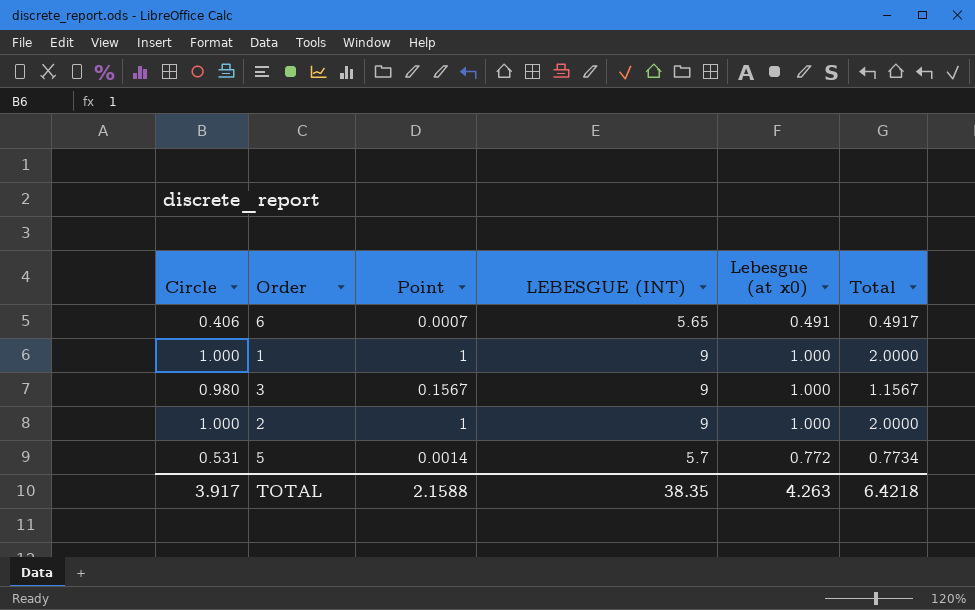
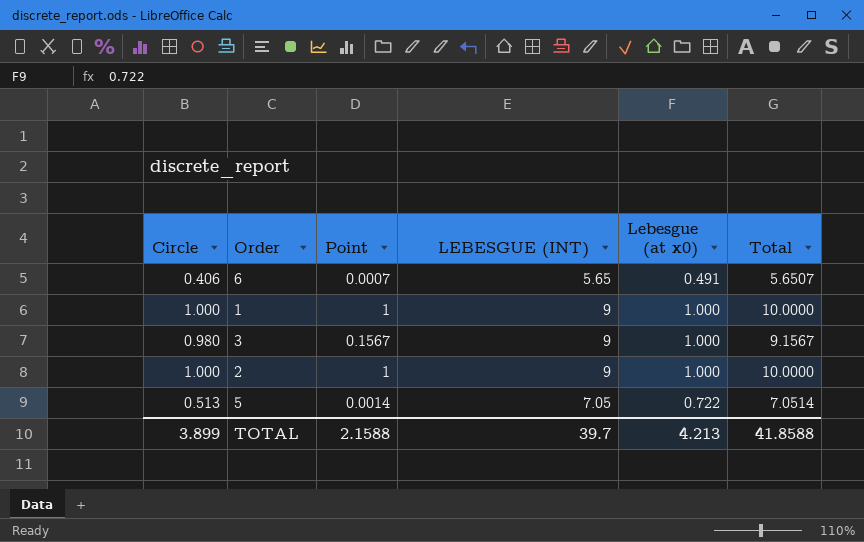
column Total | formula: [Point] + [Lebesgue (at x0)] -> [Point] + [LEBESGUE (INT)]
5 | Circle: 0.531 -> 0.513
5 | LEBESGUE (INT): 5.7 -> 7.05
5 | Lebesgue (at x0): 0.772 -> 0.722
TOTAL | Circle: 3.917 -> 3.899
TOTAL | LEBESGUE (INT): 38.35 -> 39.7
TOTAL | Lebesgue (at x0): 4.263 -> 4.213
TOTAL | Total: 6.4218 -> 41.8588

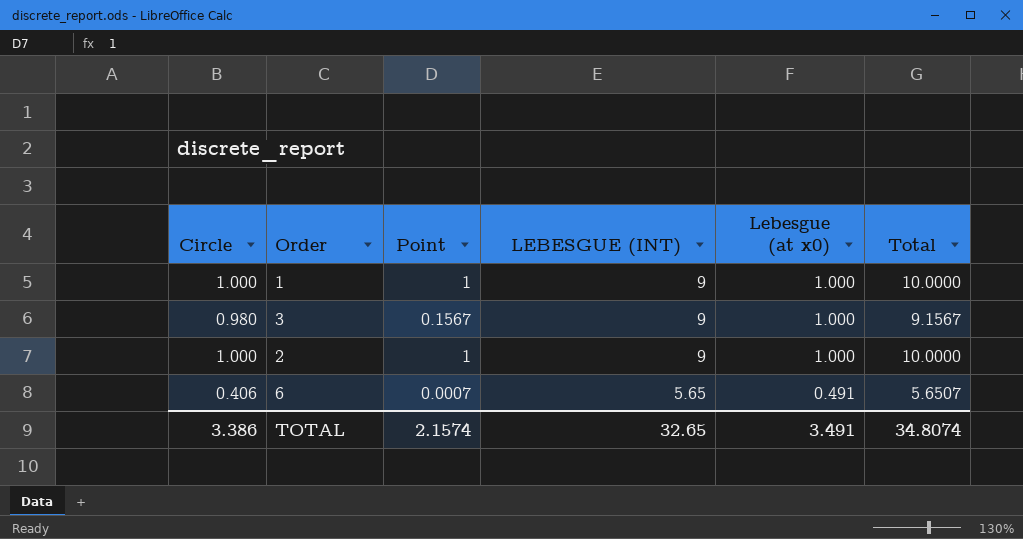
row order: none -> LEBESGUE (INT) descending
row 5: 0.513 | 0.0014 | 7.05 | 0.722 | 7.0514 -> none
TOTAL | Circle: 3.899 -> 3.386
TOTAL | Point: 2.1588 -> 2.1574
TOTAL | LEBESGUE (INT): 39.7 -> 32.65
TOTAL | Lebesgue (at x0): 4.213 -> 3.491
TOTAL | Total: 41.8588 -> 34.8074

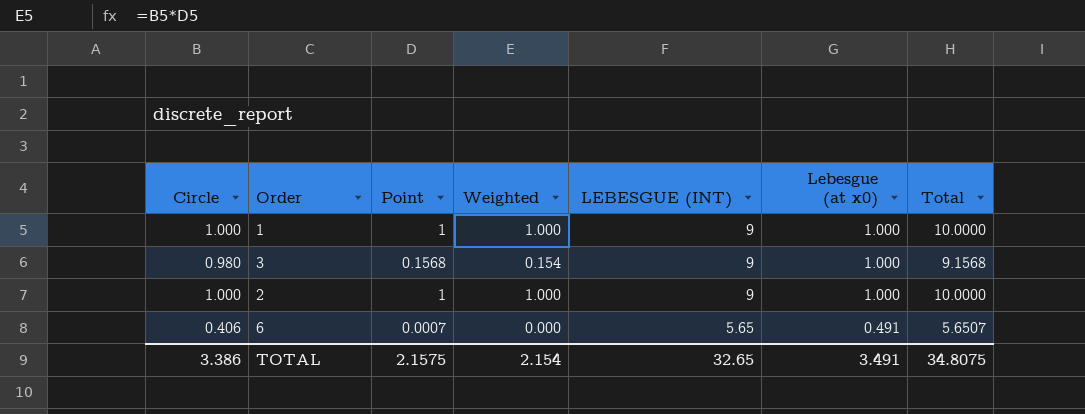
column Weighted | formula: none -> [Circle] * [Point]
3 | Point: 0.1567 -> 0.1568
3 | Total: 9.1567 -> 9.1568
TOTAL | Point: 2.1574 -> 2.1575
TOTAL | Total: 34.8074 -> 34.8075

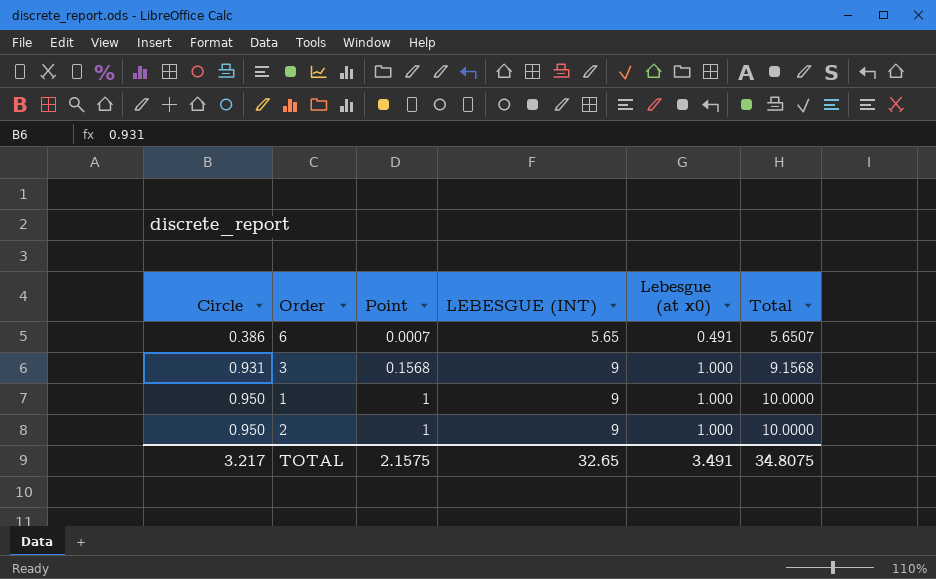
row order: LEBESGUE (INT) descending -> Circle ascending
column Weighted | formula: [Circle] * [Point] -> none
6 | Circle: 0.406 -> 0.386
3 | Circle: 0.980 -> 0.931
1 | Circle: 1.000 -> 0.950
2 | Circle: 1.000 -> 0.950
TOTAL | Circle: 3.386 -> 3.217

